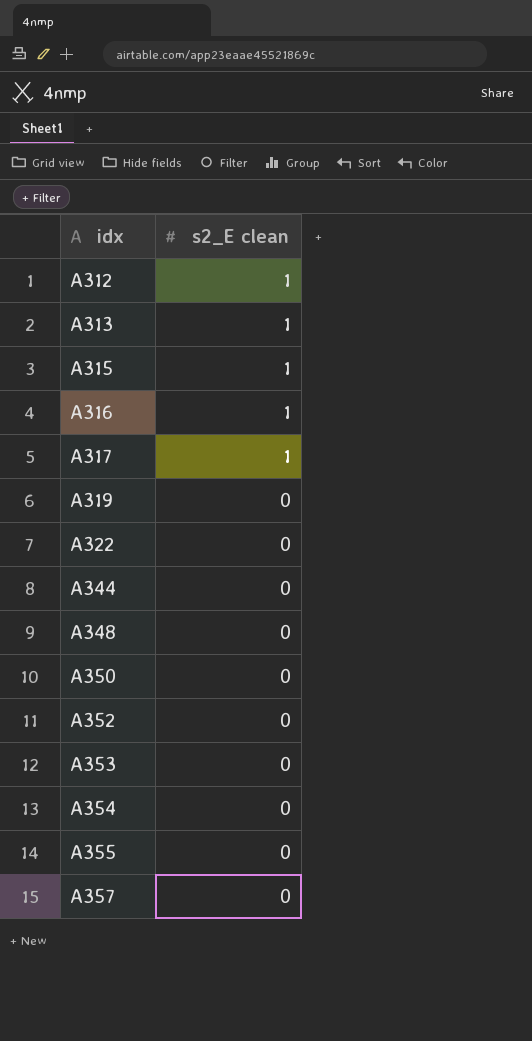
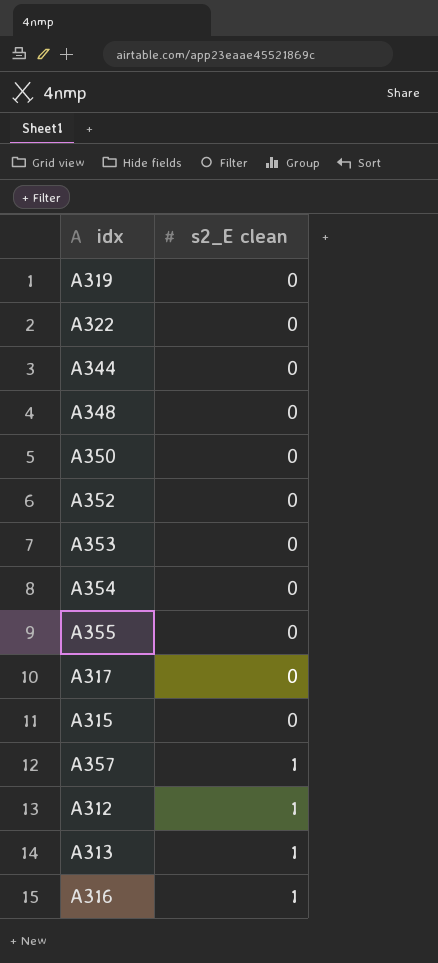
row order: idx ascending -> s2_E clean ascending
A317 | s2_E clean: 1 -> 0
A315 | s2_E clean: 1 -> 0
A357 | s2_E clean: 0 -> 1

